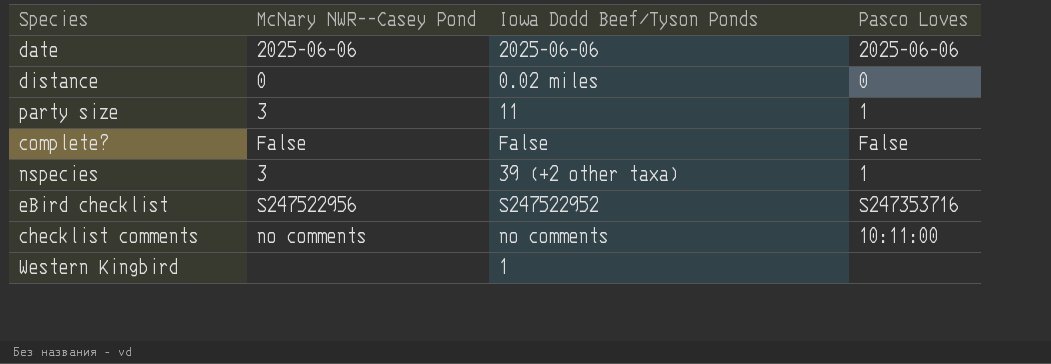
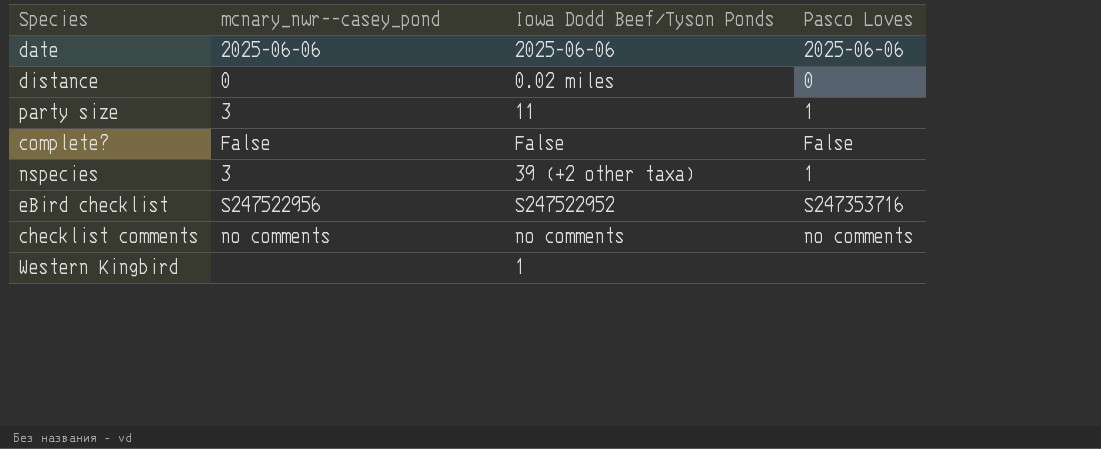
column name: McNary NWR--Casey Pond -> mcnary_nwr--casey_pond
checklist comments | Pasco Loves: 10:11:00 -> no comments

